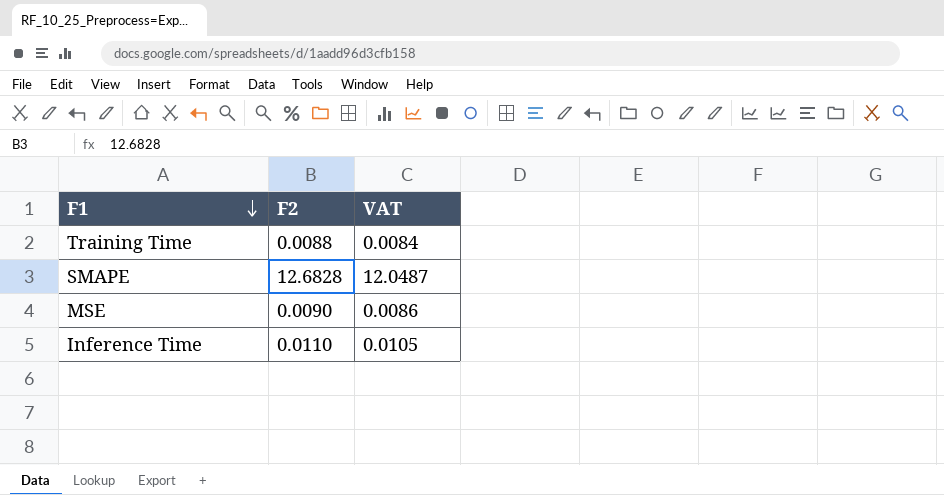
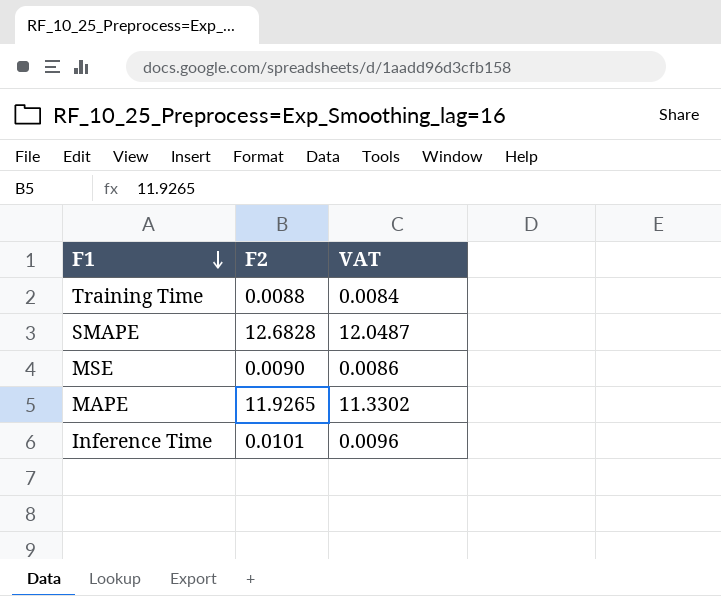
row MAPE: none -> 11.9265 | 11.3302
Inference Time | F2: 0.0110 -> 0.0101
Inference Time | VAT: 0.0105 -> 0.0096

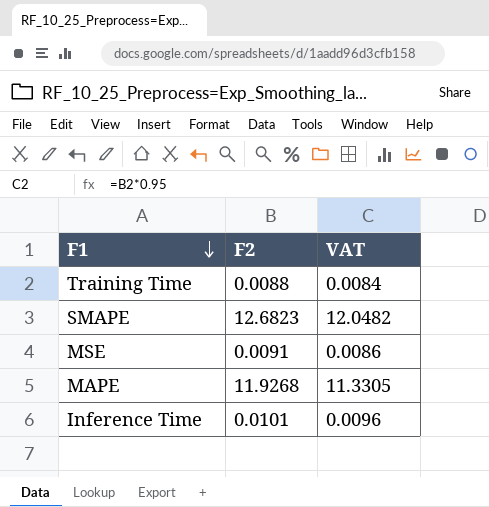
SMAPE | F2: 12.6828 -> 12.6823
SMAPE | VAT: 12.0487 -> 12.0482
MSE | F2: 0.0090 -> 0.0091
MAPE | F2: 11.9265 -> 11.9268
MAPE | VAT: 11.3302 -> 11.3305

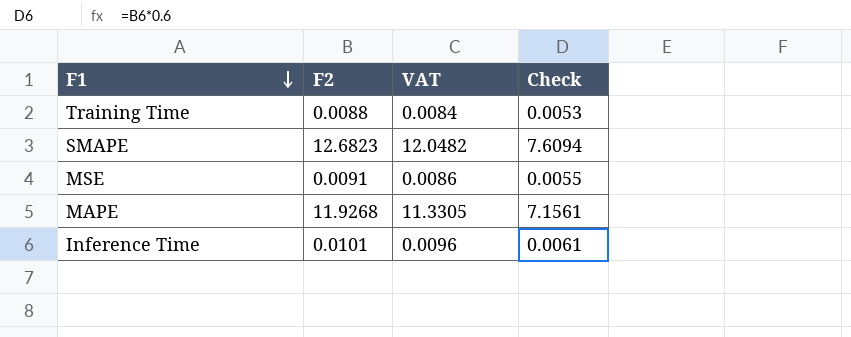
column Check | formula: none -> [F2] * 0.6

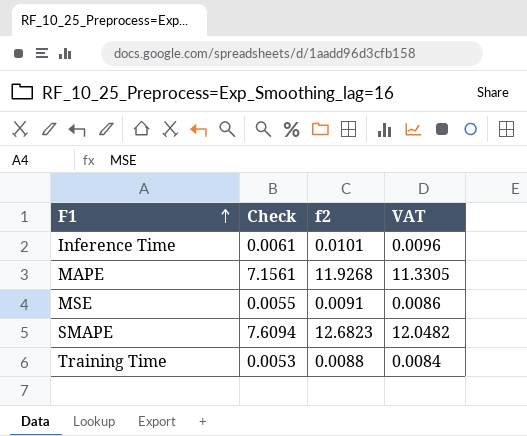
row order: F1 descending -> F1 ascending
column Check | position: 4 -> 2
column name: F2 -> f2

